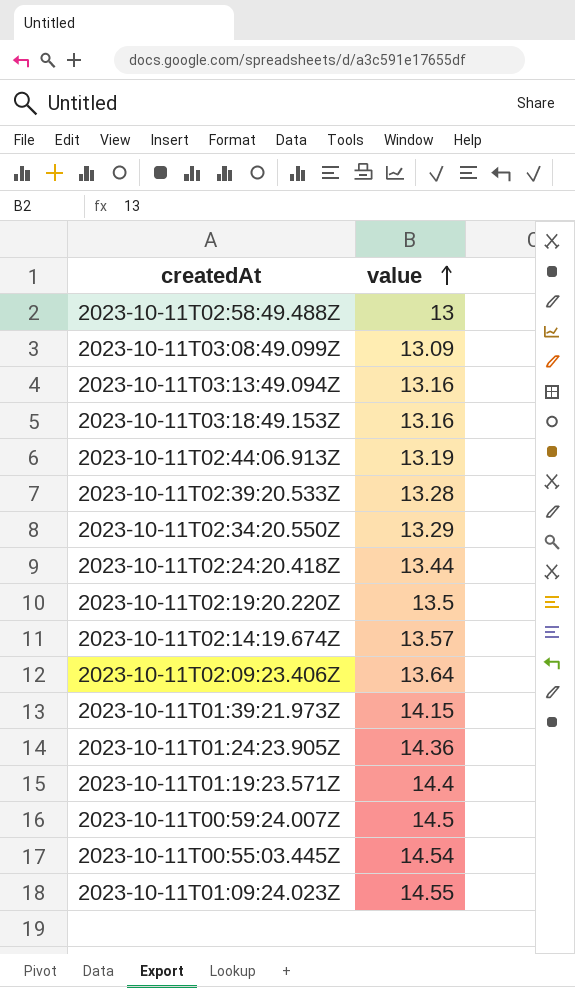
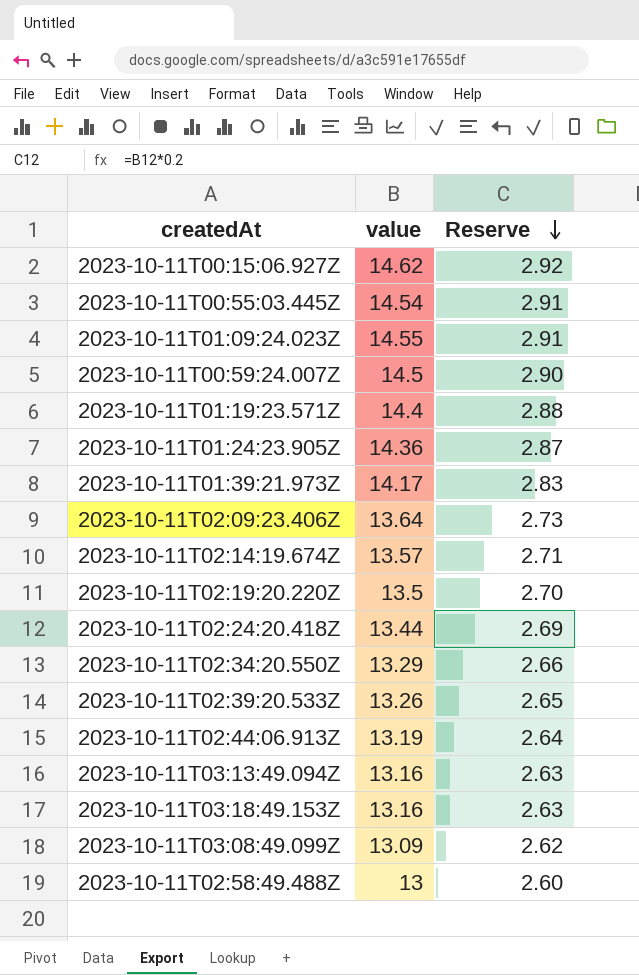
row order: value ascending -> Reserve descending
column Reserve | formula: none -> [value] * 0.2
row 2023-10-11T00:15:06.927Z: none -> 14.62 | 2.92
2023-10-11T01:39:21.973Z | value: 14.15 -> 14.17
2023-10-11T02:39:20.533Z | value: 13.28 -> 13.26

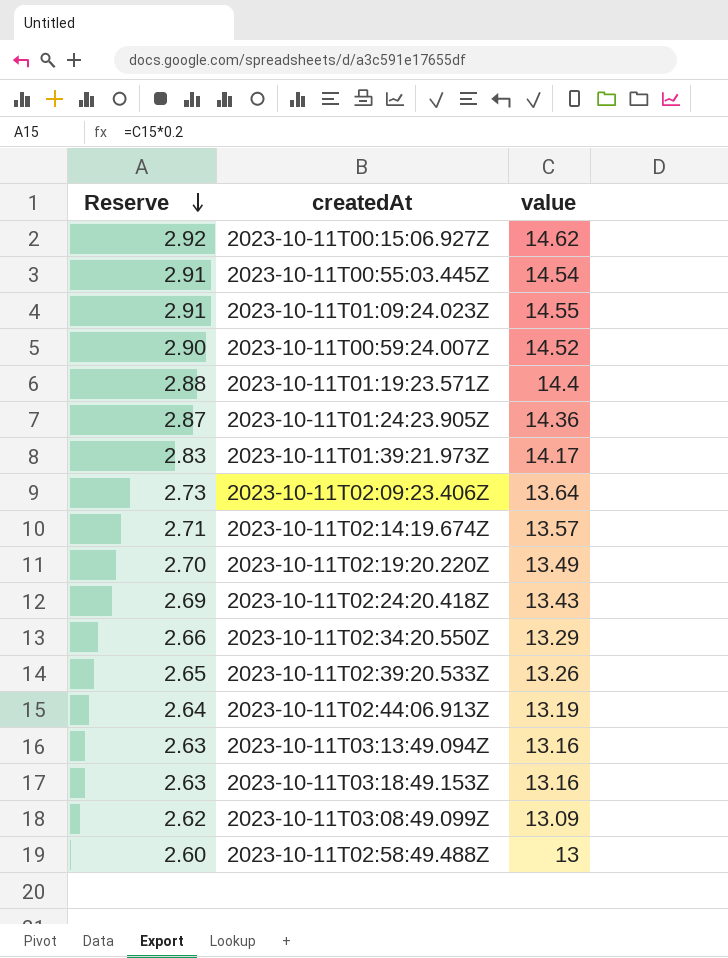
column Reserve | position: 3 -> 1
2023-10-11T00:59:24.007Z | value: 14.5 -> 14.52
2023-10-11T02:19:20.220Z | value: 13.5 -> 13.49
2023-10-11T02:24:20.418Z | value: 13.44 -> 13.43

